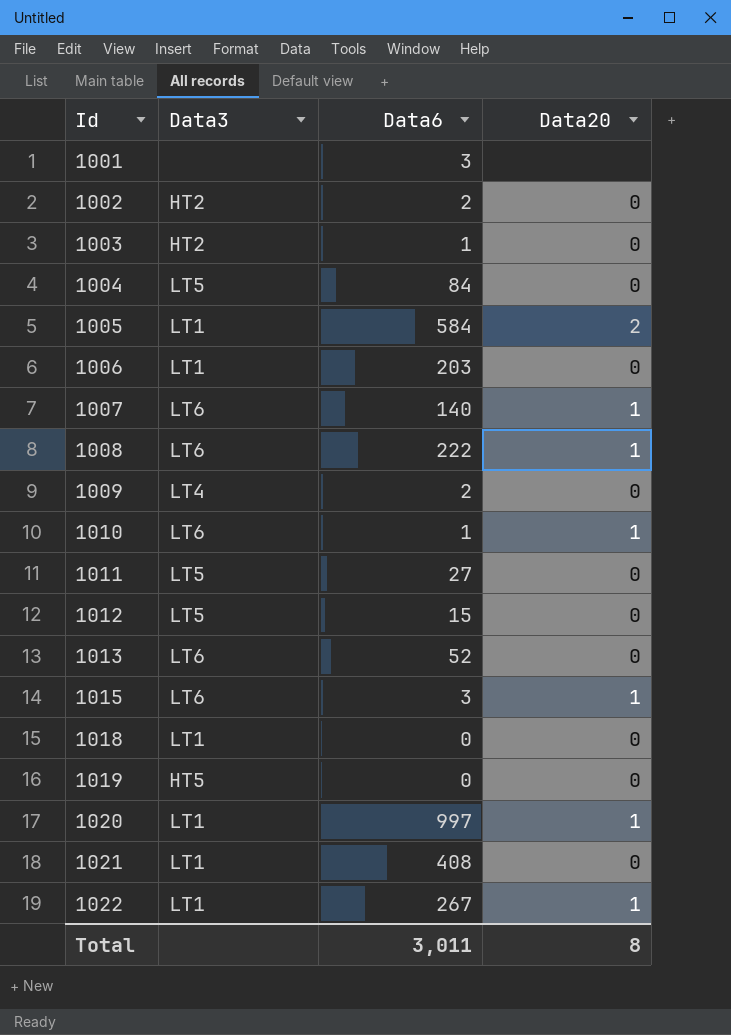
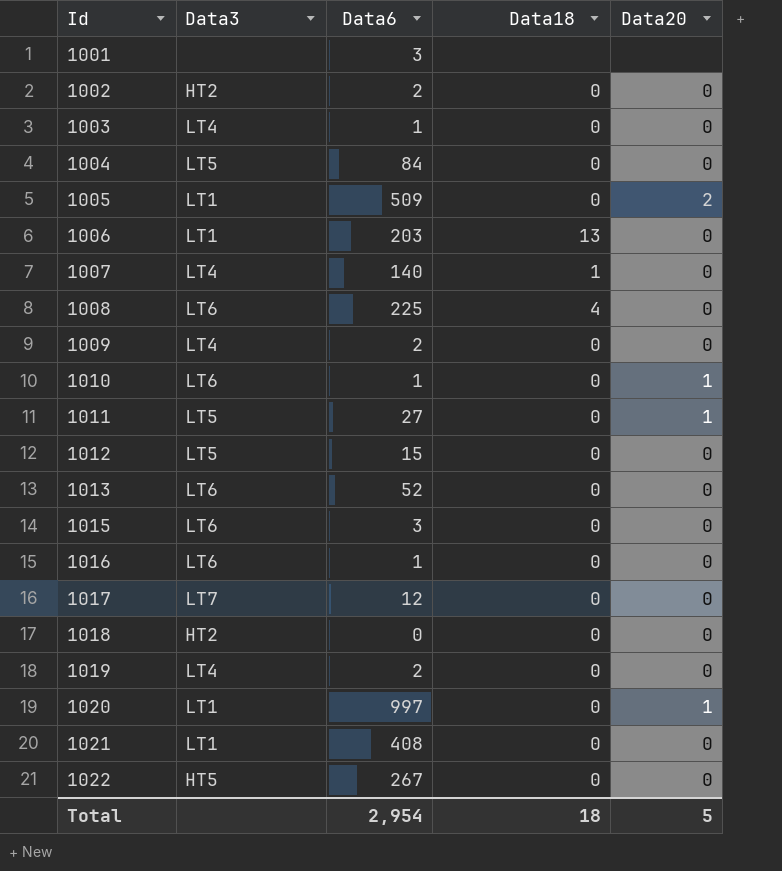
column Data18 | position: none -> 4
1003 | Data3: HT2 -> LT4
1005 | Data6: 584 -> 509
1007 | Data3: LT6 -> LT4
1007 | Data20: 1 -> 0
1008 | Data6: 222 -> 225
1008 | Data20: 1 -> 0
1011 | Data20: 0 -> 1
1015 | Data20: 1 -> 0
row 1016: none -> LT6 | 1 | 0 | 0
row 1017: none -> LT7 | 12 | 0 | 0
1018 | Data3: LT1 -> HT2
1019 | Data3: HT5 -> LT4
1019 | Data6: 0 -> 2
1022 | Data3: LT1 -> HT5
1022 | Data20: 1 -> 0
Total | Data6: 3,011 -> 2,954
Total | Data20: 8 -> 5

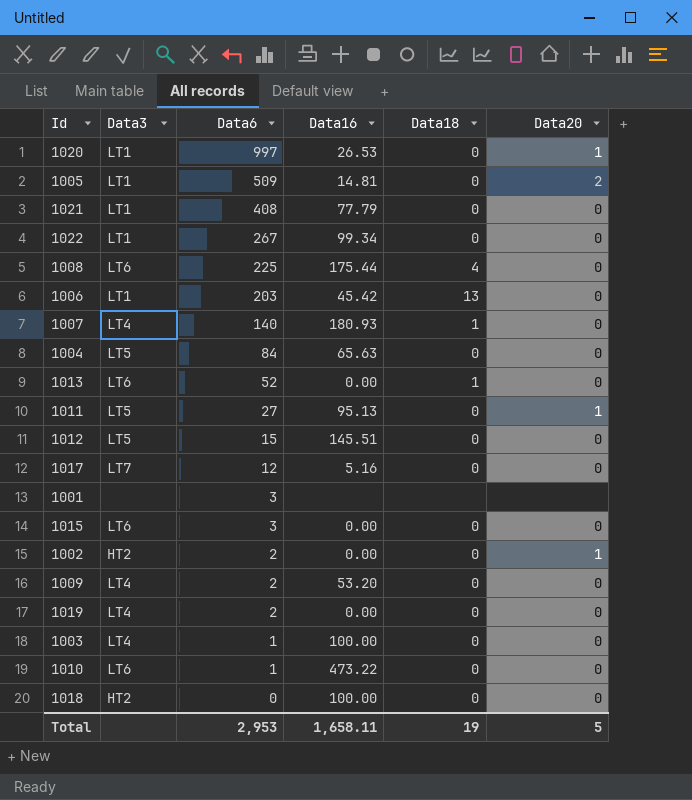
row order: Id ascending -> Data6 descending
column Data16 | position: none -> 4
row 1016: LT6 | 1 | 0 | 0 -> none
1022 | Data3: HT5 -> LT1
1013 | Data18: 0 -> 1
1002 | Data20: 0 -> 1
1010 | Data20: 1 -> 0
Total | Data6: 2,954 -> 2,953
Total | Data18: 18 -> 19

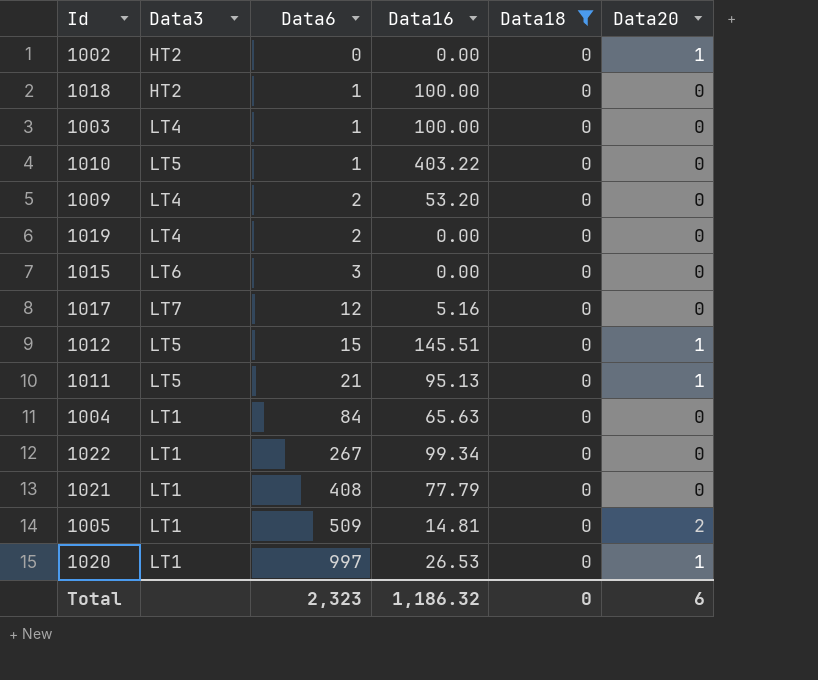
filter: none -> Data18 = 0
row order: Data6 descending -> Data6 ascending
1002 | Data6: 2 -> 0
1018 | Data6: 0 -> 1
1010 | Data3: LT6 -> LT5
1010 | Data16: 473.22 -> 403.22
1012 | Data20: 0 -> 1
1011 | Data6: 27 -> 21
1004 | Data3: LT5 -> LT1
Total | Data6: 2,953 -> 2,323
Total | Data16: 1,658.11 -> 1,186.32
Total | Data18: 19 -> 0
Total | Data20: 5 -> 6

